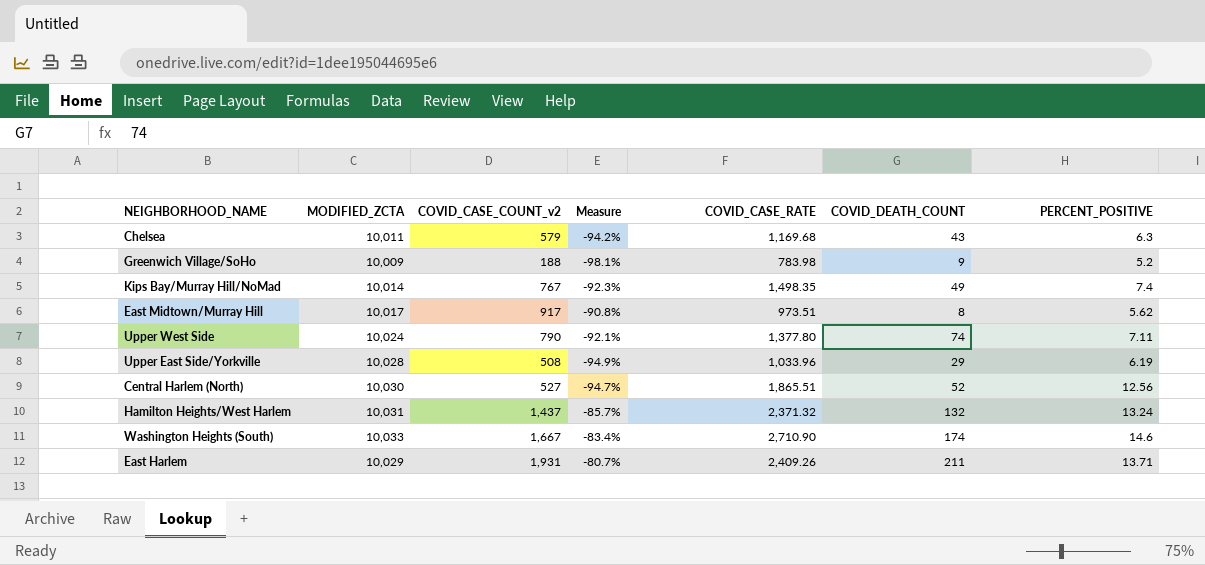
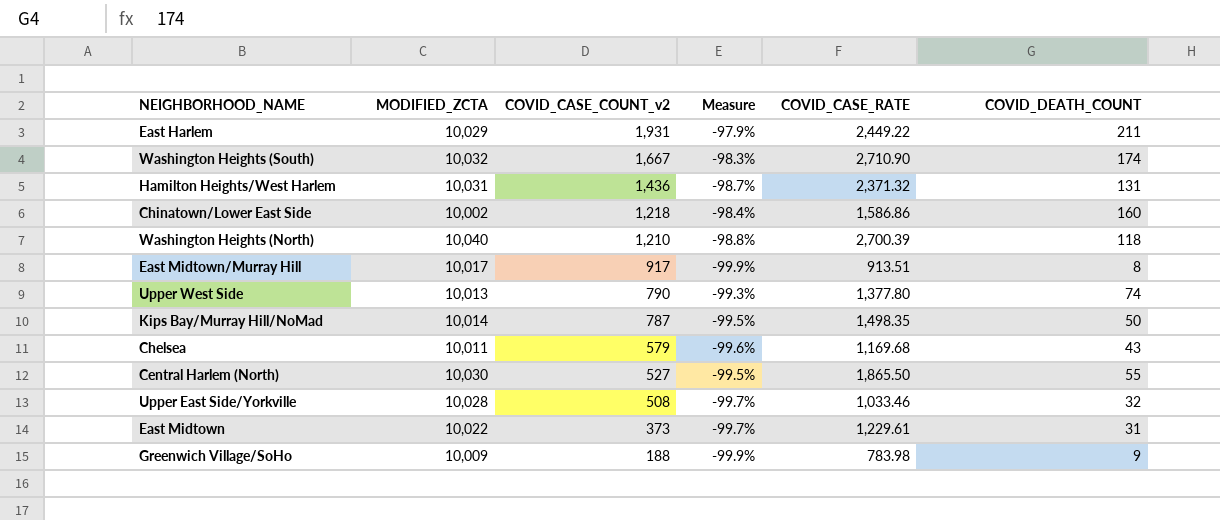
row order: none -> COVID_CASE_COUNT_v2 descending
column PERCENT_POSITIVE | position: 7 -> none
column Measure | formula: ([COVID_CASE_COUNT_v2] - [MODIFIED_ZCTA]) / [MODIFIED_ZCTA] -> ([COVID_DEATH_COUNT] - [MODIFIED_ZCTA]) / [MODIFIED_ZCTA]
East Harlem | COVID_CASE_RATE: 2,409.26 -> 2,449.22
Washington Heights (South) | MODIFIED_ZCTA: 10,033 -> 10,032
Hamilton Heights/West Harlem | COVID_CASE_COUNT_v2: 1,437 -> 1,436
Hamilton Heights/West Harlem | COVID_DEATH_COUNT: 132 -> 131
row Chinatown/Lower East Side: none -> 10,002 | 1,218 | -98.4% | 1,586.86 | 160
row Washington Heights (North): none -> 10,040 | 1,210 | -98.8% | 2,700.39 | 118
East Midtown/Murray Hill | COVID_CASE_RATE: 973.51 -> 913.51
Upper West Side | MODIFIED_ZCTA: 10,024 -> 10,013
Kips Bay/Murray Hill/NoMad | COVID_CASE_COUNT_v2: 767 -> 787
Kips Bay/Murray Hill/NoMad | COVID_DEATH_COUNT: 49 -> 50
Central Harlem (North) | COVID_CASE_RATE: 1,865.51 -> 1,865.50
Central Harlem (North) | COVID_DEATH_COUNT: 52 -> 55
Upper East Side/Yorkville | COVID_CASE_RATE: 1,033.96 -> 1,033.46
Upper East Side/Yorkville | COVID_DEATH_COUNT: 29 -> 32
row East Midtown: none -> 10,022 | 373 | -99.7% | 1,229.61 | 31

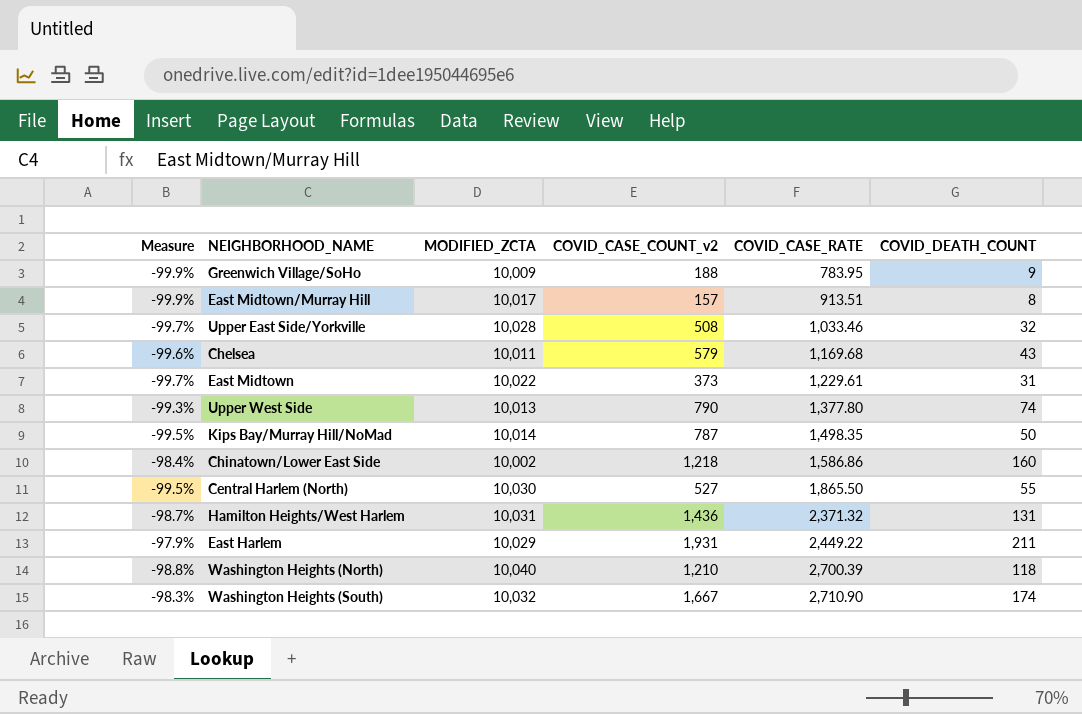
row order: COVID_CASE_COUNT_v2 descending -> COVID_CASE_RATE ascending
column Measure | position: 4 -> 1
Greenwich Village/SoHo | COVID_CASE_RATE: 783.98 -> 783.95
East Midtown/Murray Hill | COVID_CASE_COUNT_v2: 917 -> 157

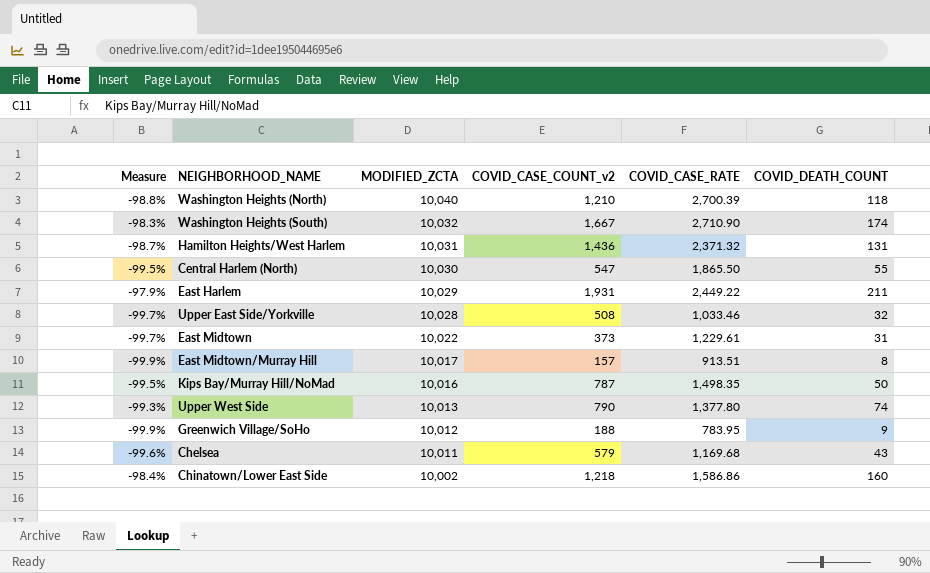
row order: COVID_CASE_RATE ascending -> MODIFIED_ZCTA descending
Central Harlem (North) | COVID_CASE_COUNT_v2: 527 -> 547
Kips Bay/Murray Hill/NoMad | MODIFIED_ZCTA: 10,014 -> 10,016
Greenwich Village/SoHo | MODIFIED_ZCTA: 10,009 -> 10,012

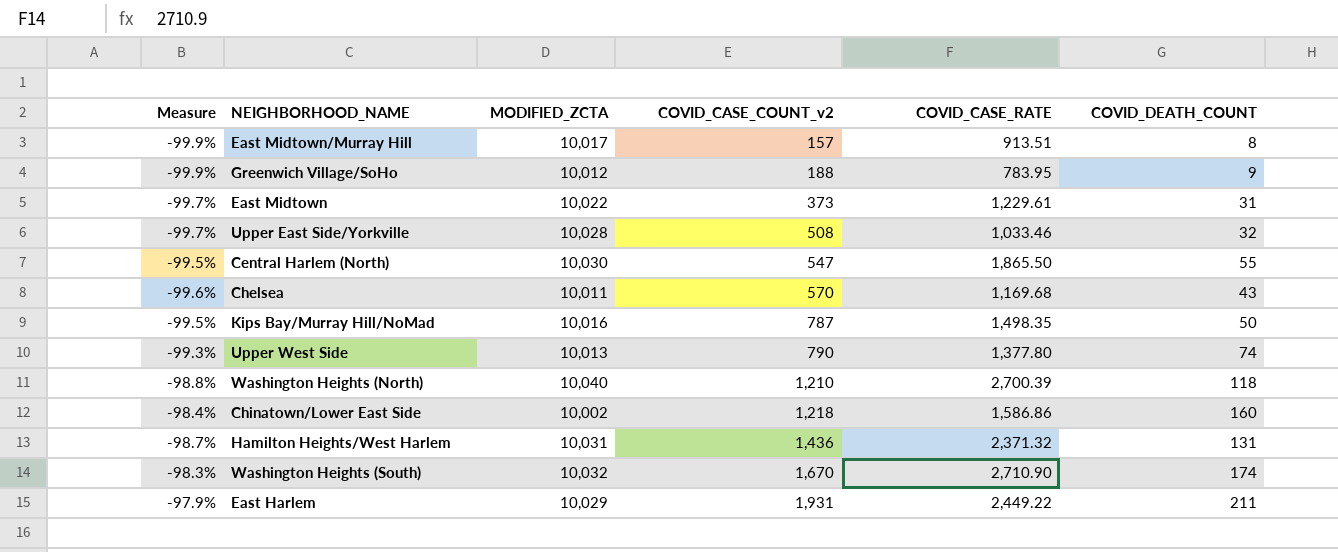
row order: MODIFIED_ZCTA descending -> COVID_CASE_COUNT_v2 ascending
Chelsea | COVID_CASE_COUNT_v2: 579 -> 570
Washington Heights (South) | COVID_CASE_COUNT_v2: 1,667 -> 1,670

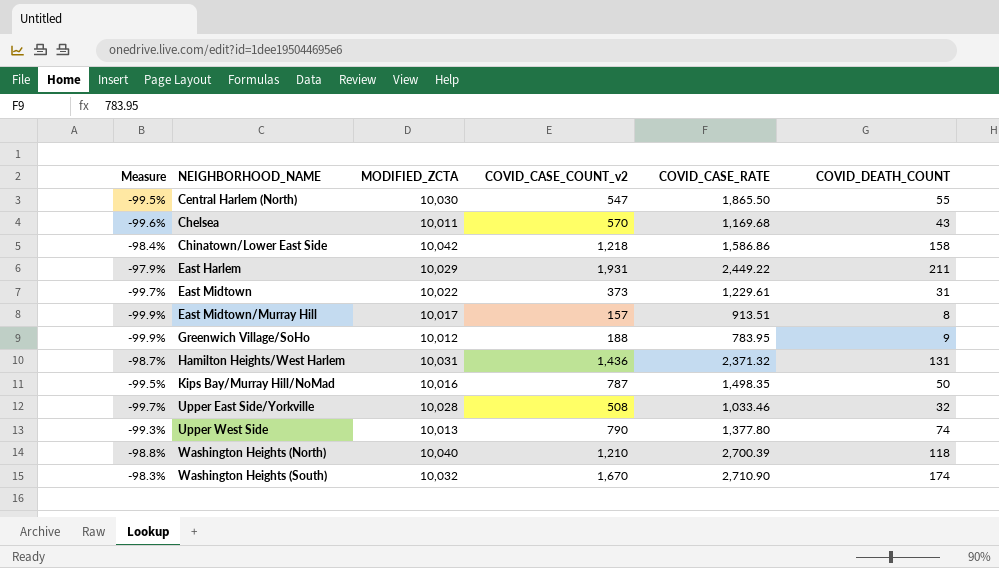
row order: COVID_CASE_COUNT_v2 ascending -> NEIGHBORHOOD_NAME ascending
Chinatown/Lower East Side | MODIFIED_ZCTA: 10,002 -> 10,042
Chinatown/Lower East Side | COVID_DEATH_COUNT: 160 -> 158

